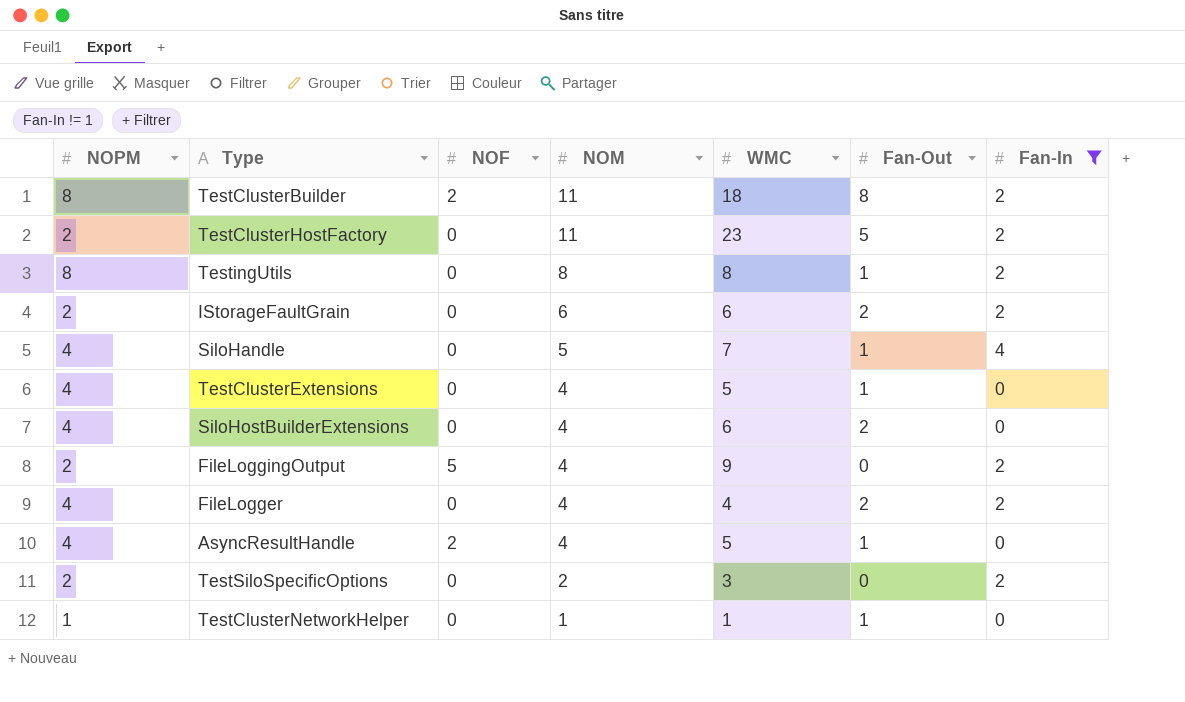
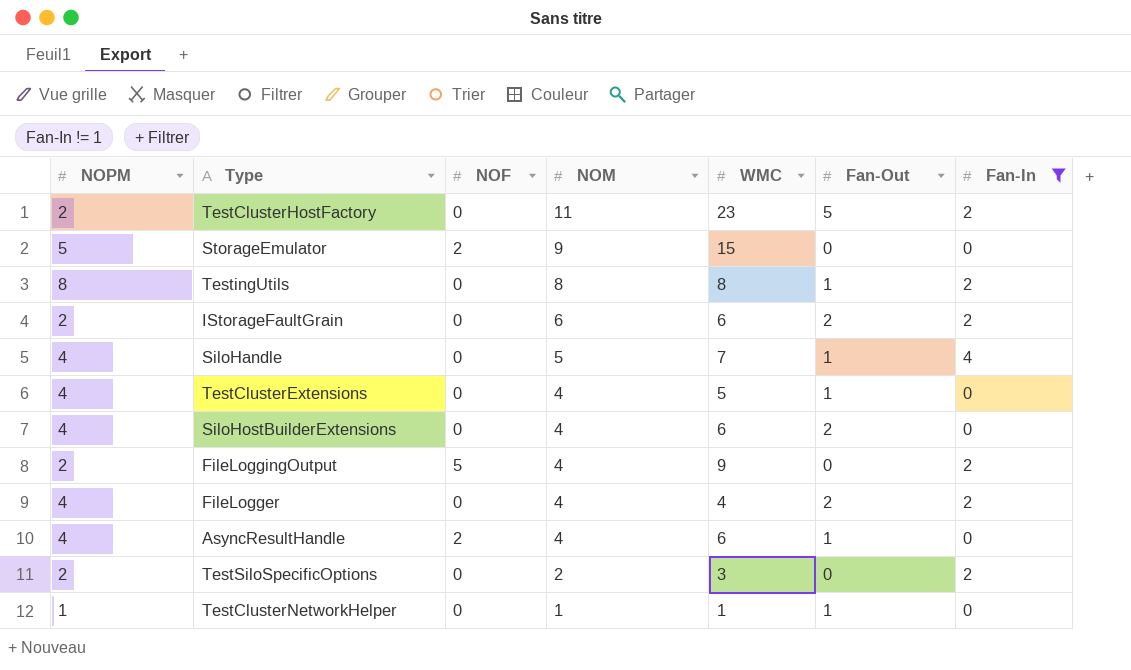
row TestClusterBuilder: 8 | 2 | 11 | 18 | 8 | 2 -> none
row StorageEmulator: none -> 5 | 2 | 9 | 15 | 0 | 0
AsyncResultHandle | WMC: 5 -> 6

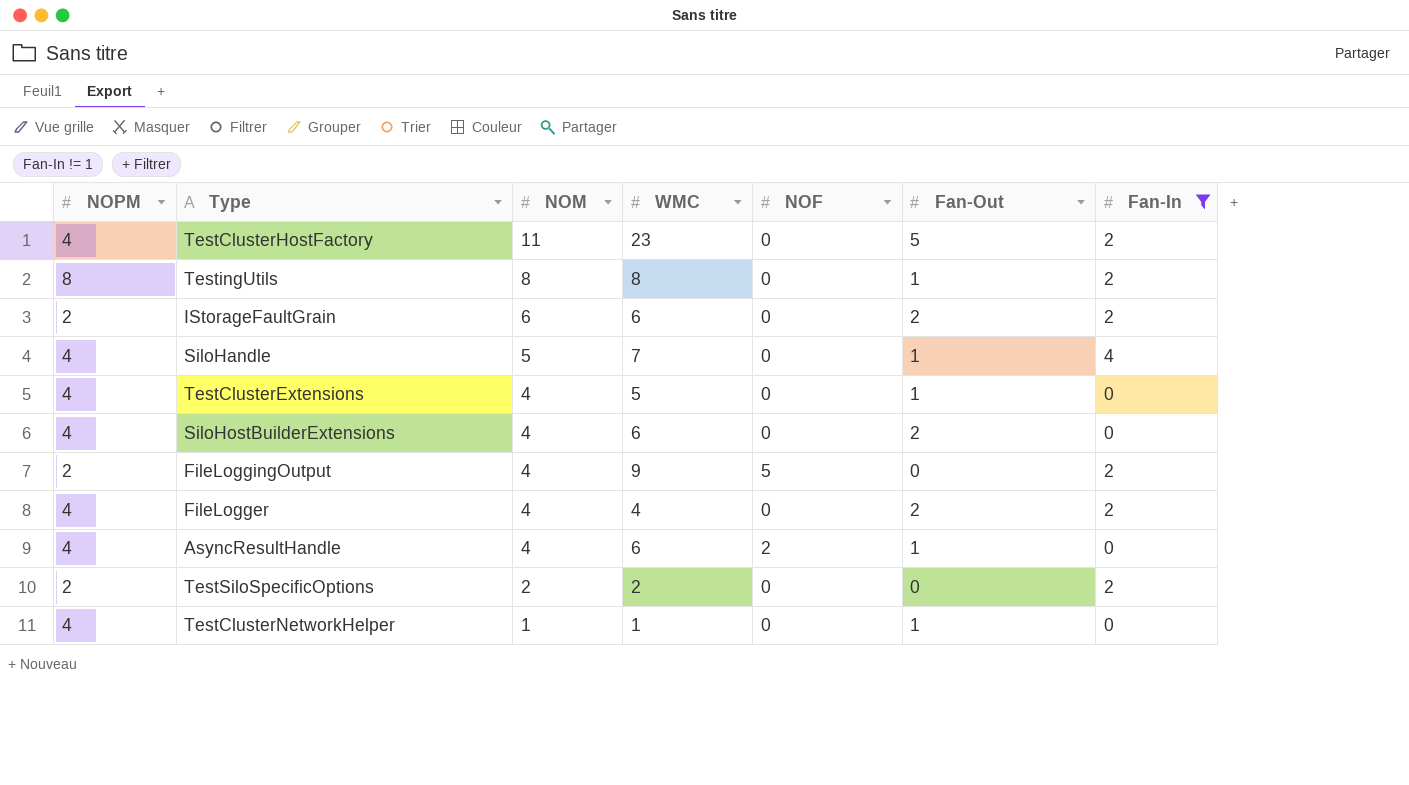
column NOF | position: 3 -> 5
row StorageEmulator: 5 | 2 | 9 | 15 | 0 | 0 -> none
TestClusterHostFactory | NOPM: 2 -> 4
TestSiloSpecificOptions | WMC: 3 -> 2
TestClusterNetworkHelper | NOPM: 1 -> 4

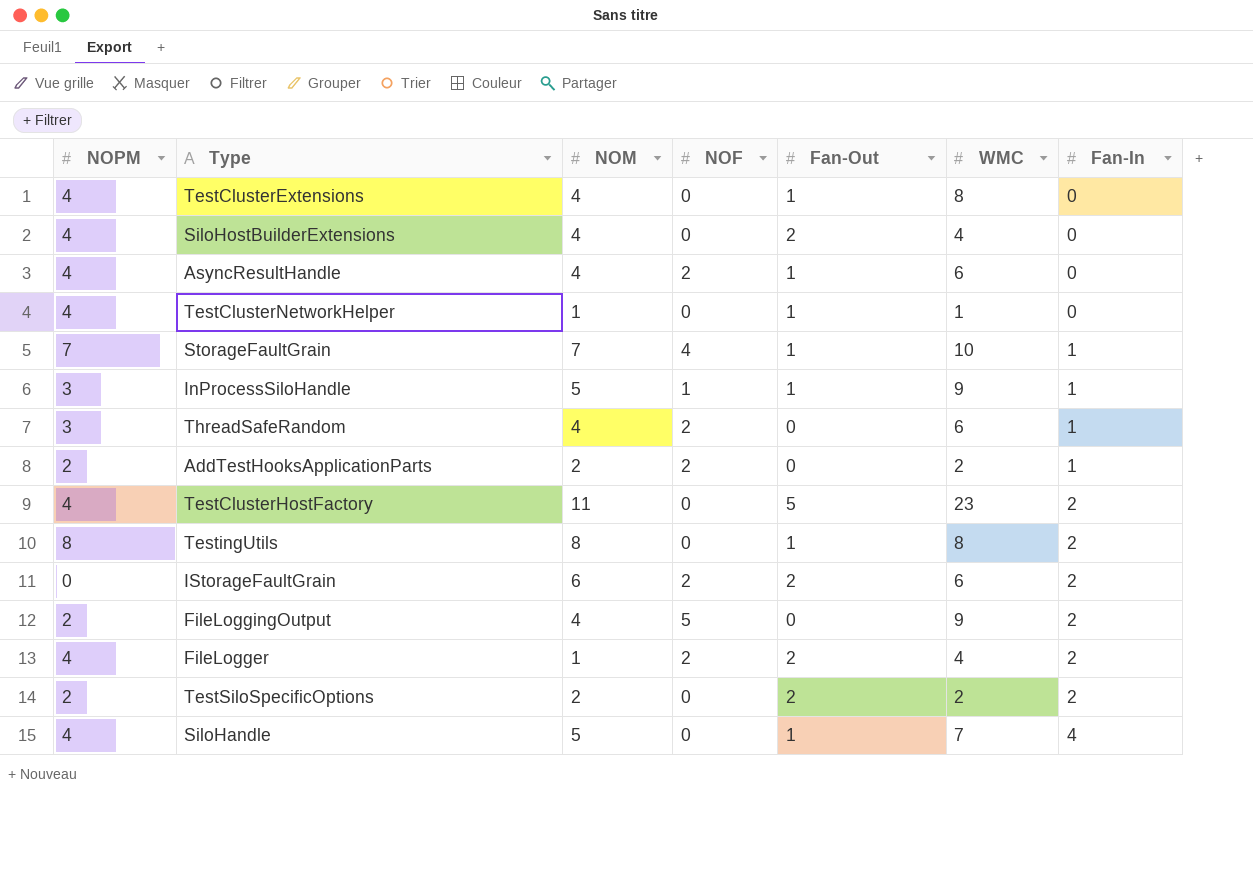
filter: Fan-In != 1 -> none
row order: NOM descending -> Fan-In ascending
column WMC | position: 4 -> 6
TestClusterExtensions | WMC: 5 -> 8
SiloHostBuilderExtensions | WMC: 6 -> 4
IStorageFaultGrain | NOPM: 2 -> 0
IStorageFaultGrain | NOF: 0 -> 2
FileLogger | NOM: 4 -> 1
FileLogger | NOF: 0 -> 2
TestSiloSpecificOptions | Fan-Out: 0 -> 2

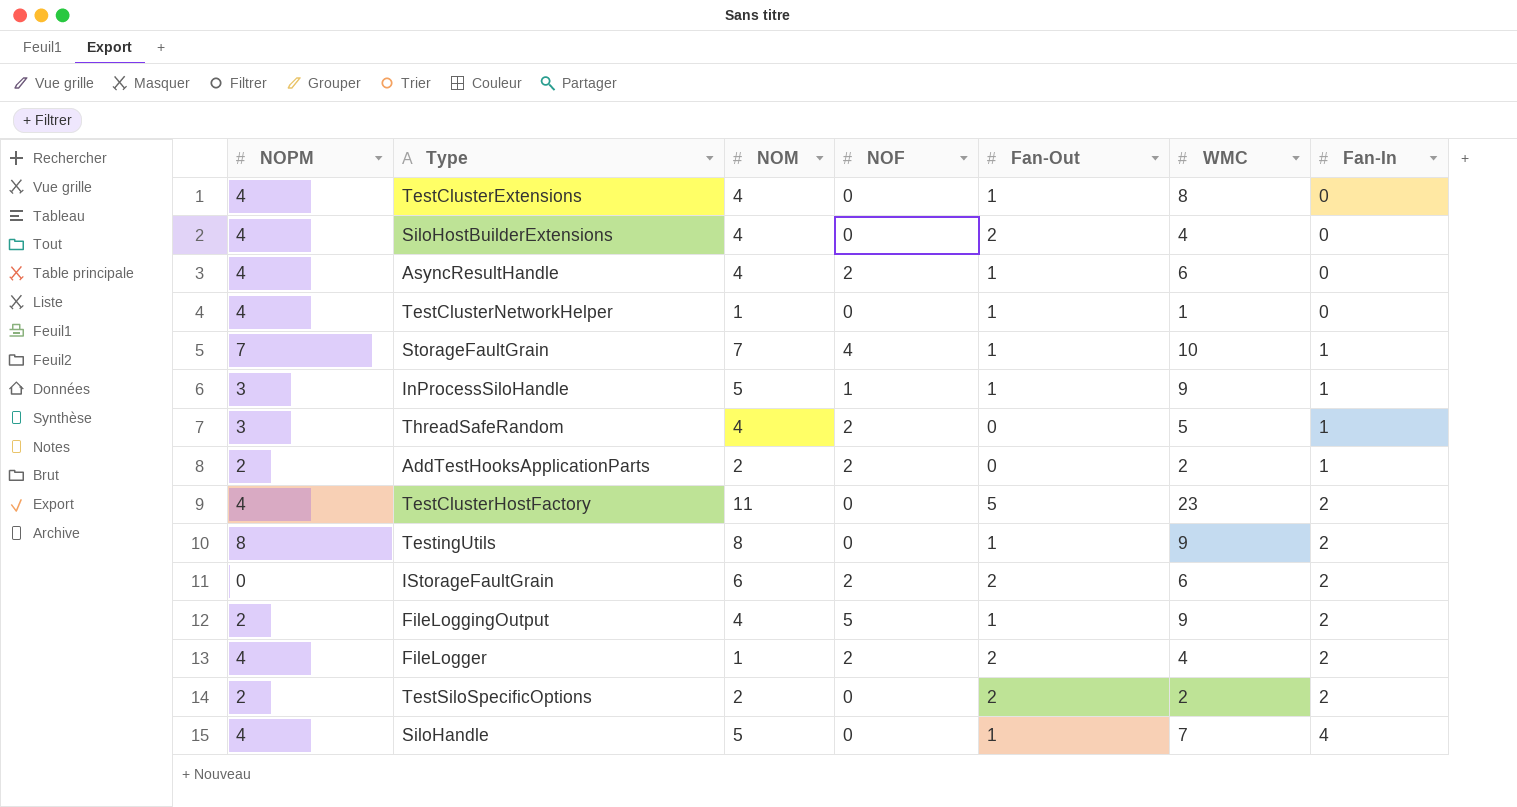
ThreadSafeRandom | WMC: 6 -> 5
TestingUtils | WMC: 8 -> 9
FileLoggingOutput | Fan-Out: 0 -> 1

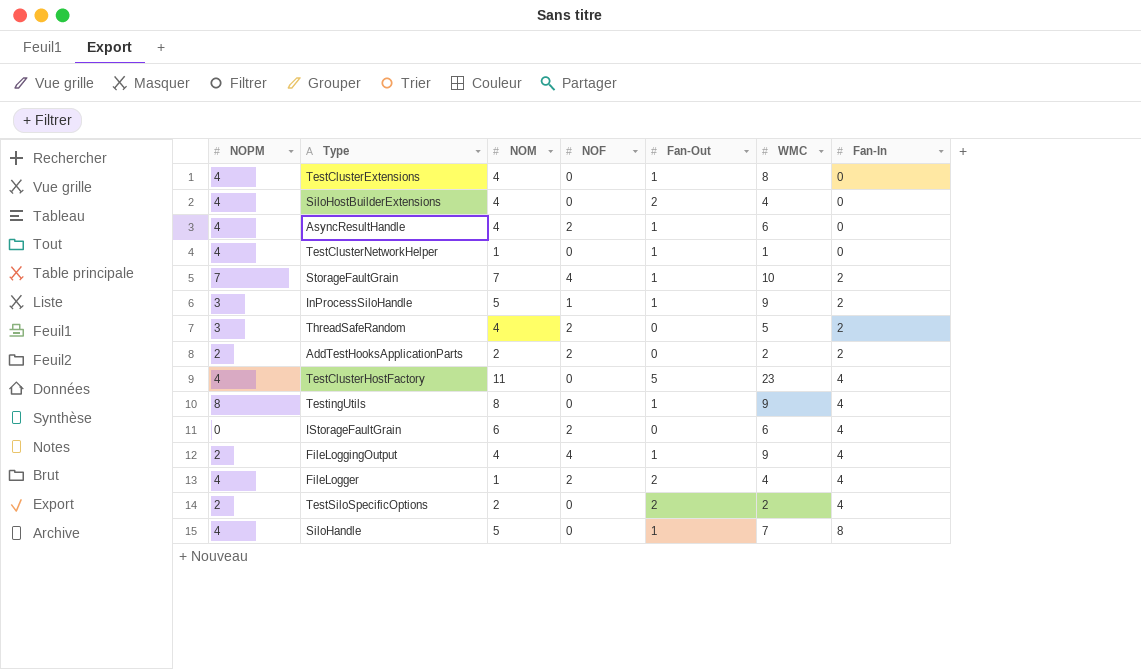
StorageFaultGrain | Fan-In: 1 -> 2
InProcessSiloHandle | Fan-In: 1 -> 2
ThreadSafeRandom | Fan-In: 1 -> 2
AddTestHooksApplicationParts | Fan-In: 1 -> 2
TestClusterHostFactory | Fan-In: 2 -> 4
TestingUtils | Fan-In: 2 -> 4
IStorageFaultGrain | Fan-Out: 2 -> 0
IStorageFaultGrain | Fan-In: 2 -> 4
FileLoggingOutput | NOF: 5 -> 4
FileLoggingOutput | Fan-In: 2 -> 4
FileLogger | Fan-In: 2 -> 4
TestSiloSpecificOptions | Fan-In: 2 -> 4
SiloHandle | Fan-In: 4 -> 8

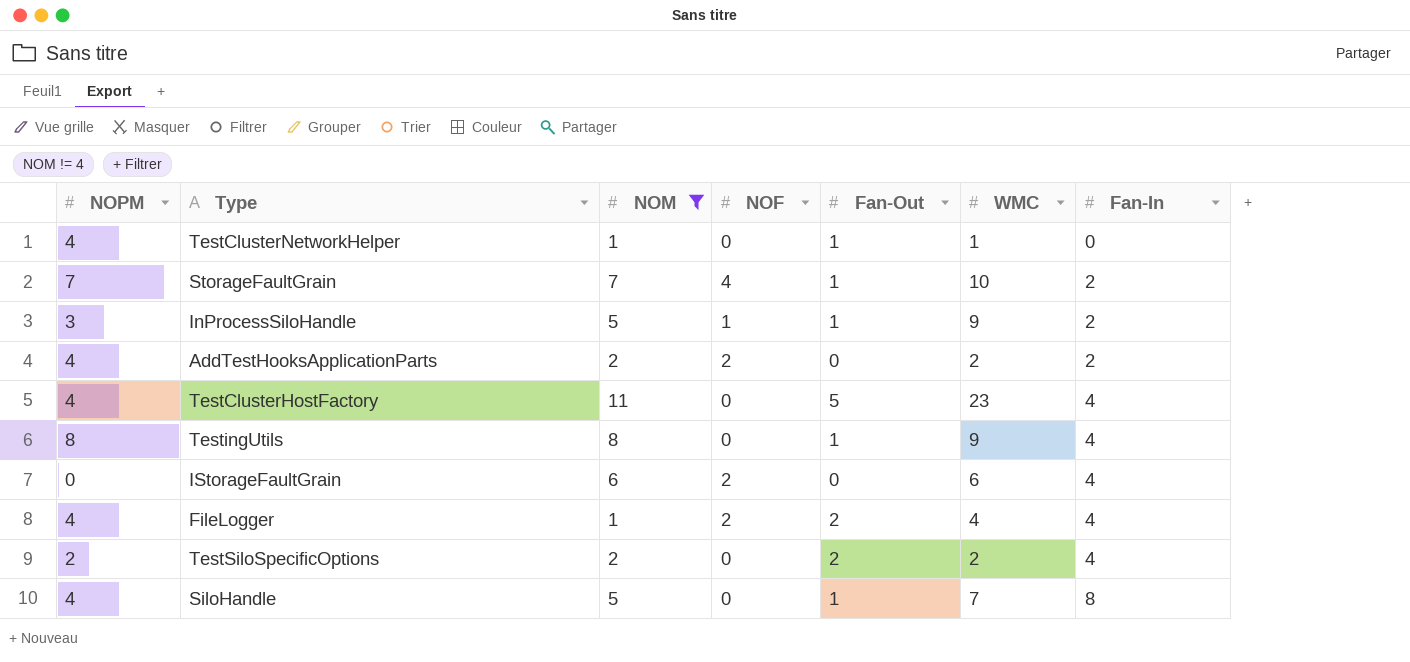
filter: none -> NOM != 4
AddTestHooksApplicationParts | NOPM: 2 -> 4

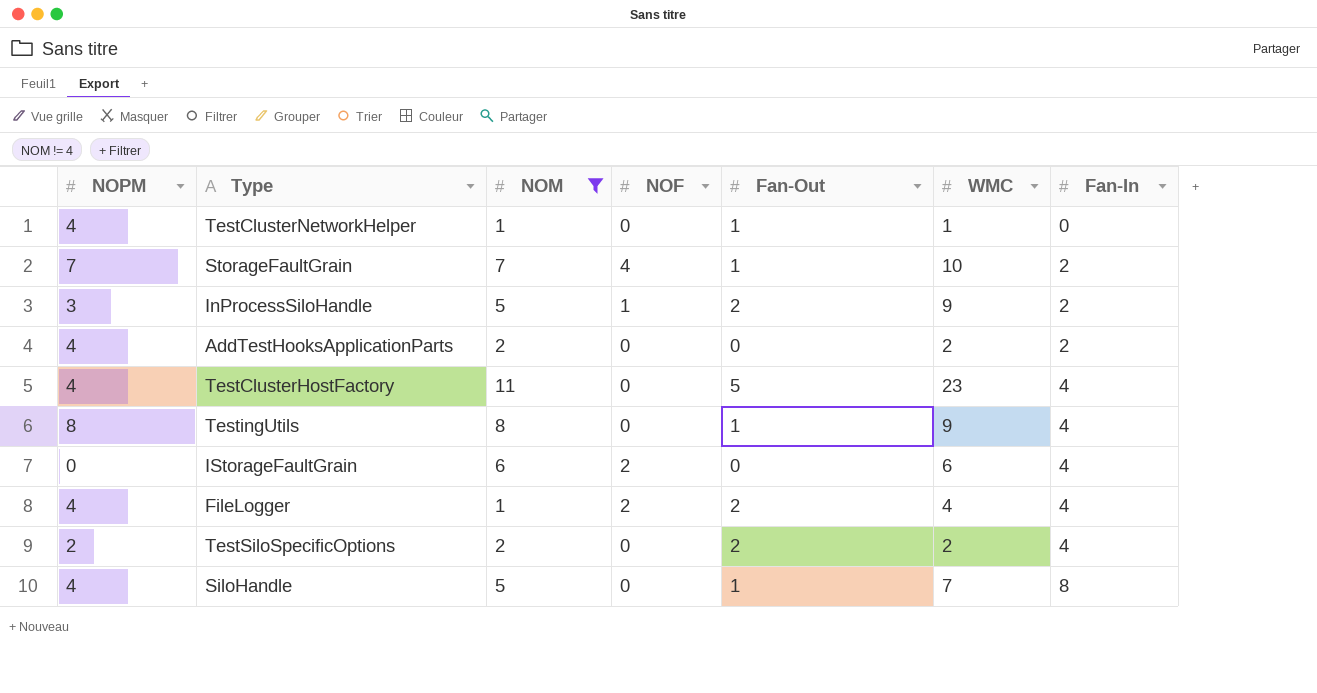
InProcessSiloHandle | Fan-Out: 1 -> 2
AddTestHooksApplicationParts | NOF: 2 -> 0

